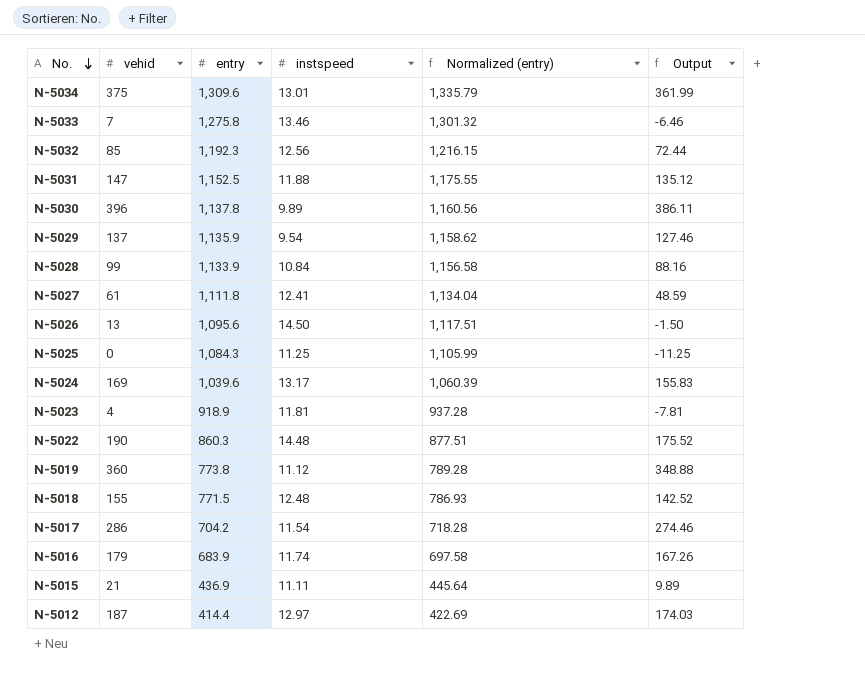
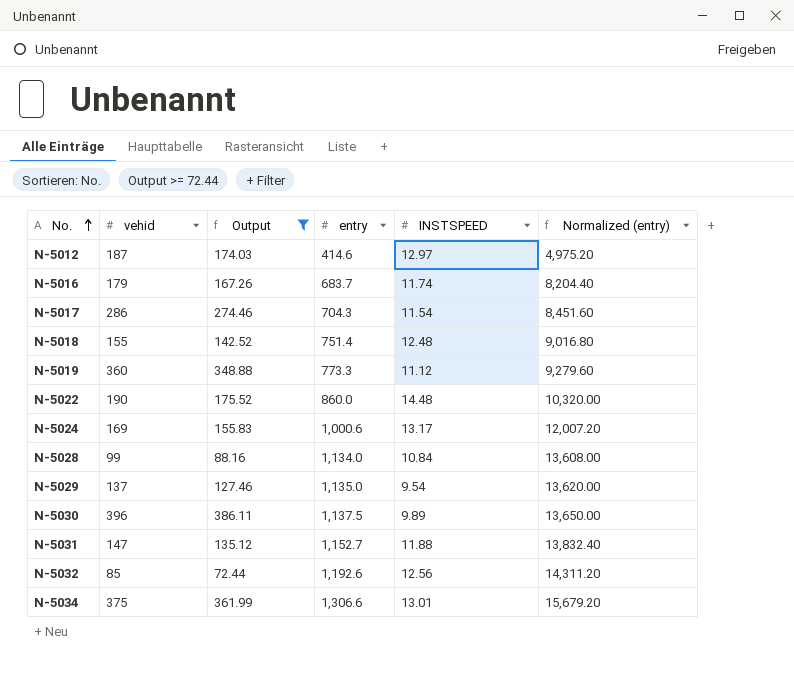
filter: none -> Output >= 72.44
row order: No. descending -> No. ascending
column Output | position: 6 -> 3
column name: instspeed -> INSTSPEED
column Normalized (entry) | formula: [entry] * 1.02 -> [entry] * 12
N-5012 | entry: 414.4 -> 414.6
N-5016 | entry: 683.9 -> 683.7
N-5017 | entry: 704.2 -> 704.3
N-5018 | entry: 771.5 -> 751.4
N-5019 | entry: 773.8 -> 773.3
N-5022 | entry: 860.3 -> 860.0
N-5024 | entry: 1,039.6 -> 1,000.6
N-5028 | entry: 1,133.9 -> 1,134.0
N-5029 | entry: 1,135.9 -> 1,135.0
N-5030 | entry: 1,137.8 -> 1,137.5
N-5031 | entry: 1,152.5 -> 1,152.7
N-5032 | entry: 1,192.3 -> 1,192.6
N-5034 | entry: 1,309.6 -> 1,306.6

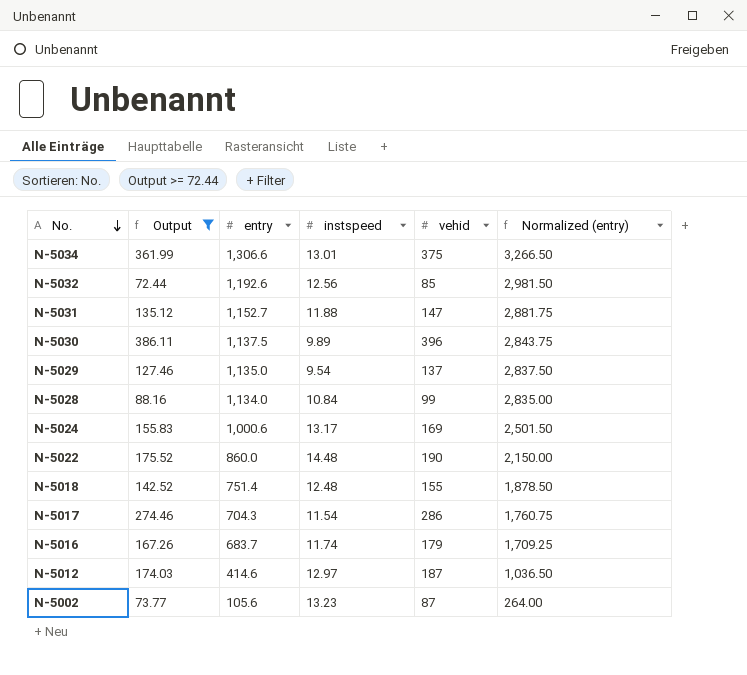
row order: No. ascending -> No. descending
column name: INSTSPEED -> instspeed
column vehid | position: 2 -> 5
column Normalized (entry) | formula: [entry] * 12 -> [entry] * 2.5
row N-5019: 360 | 348.88 | 773.3 | 11.12 | 9,279.60 -> none
row N-5002: none -> 73.77 | 105.6 | 13.23 | 87 | 264.00

